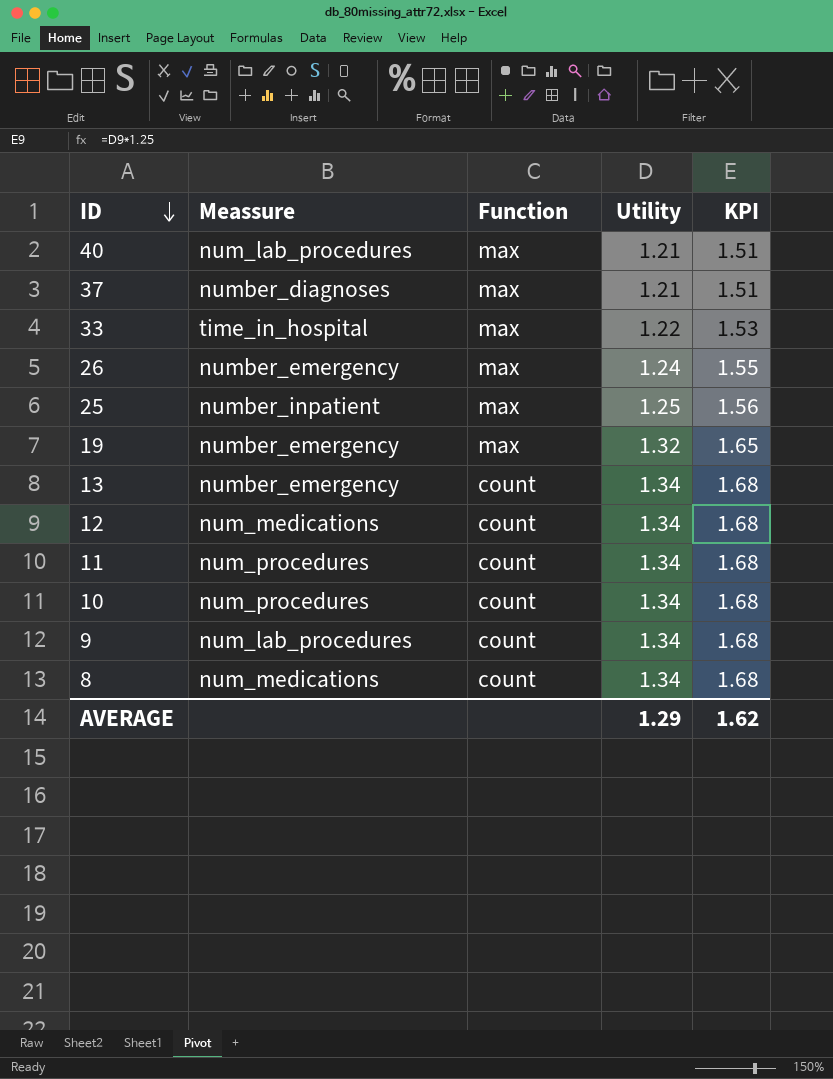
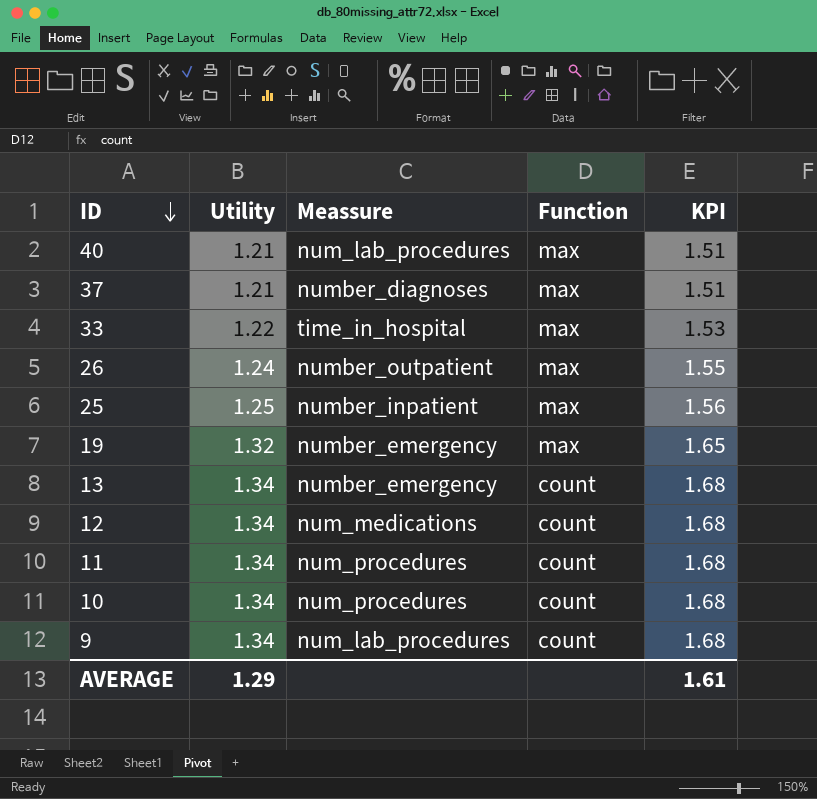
column Utility | position: 4 -> 2
row 8: num_medications | count | 1.34 | 1.68 -> none
26 | Meassure: number_emergency -> number_outpatient
AVERAGE | KPI: 1.62 -> 1.61

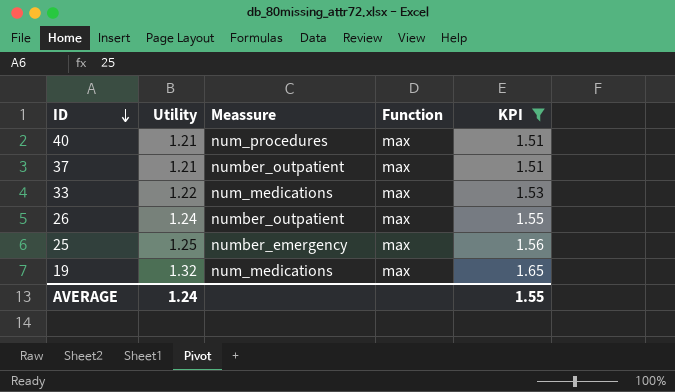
filter: none -> KPI != 1.68
40 | Meassure: num_lab_procedures -> num_procedures
37 | Meassure: number_diagnoses -> number_outpatient
33 | Meassure: time_in_hospital -> num_medications
25 | Meassure: number_inpatient -> number_emergency
19 | Meassure: number_emergency -> num_medications
AVERAGE | Utility: 1.29 -> 1.24
AVERAGE | KPI: 1.61 -> 1.55

